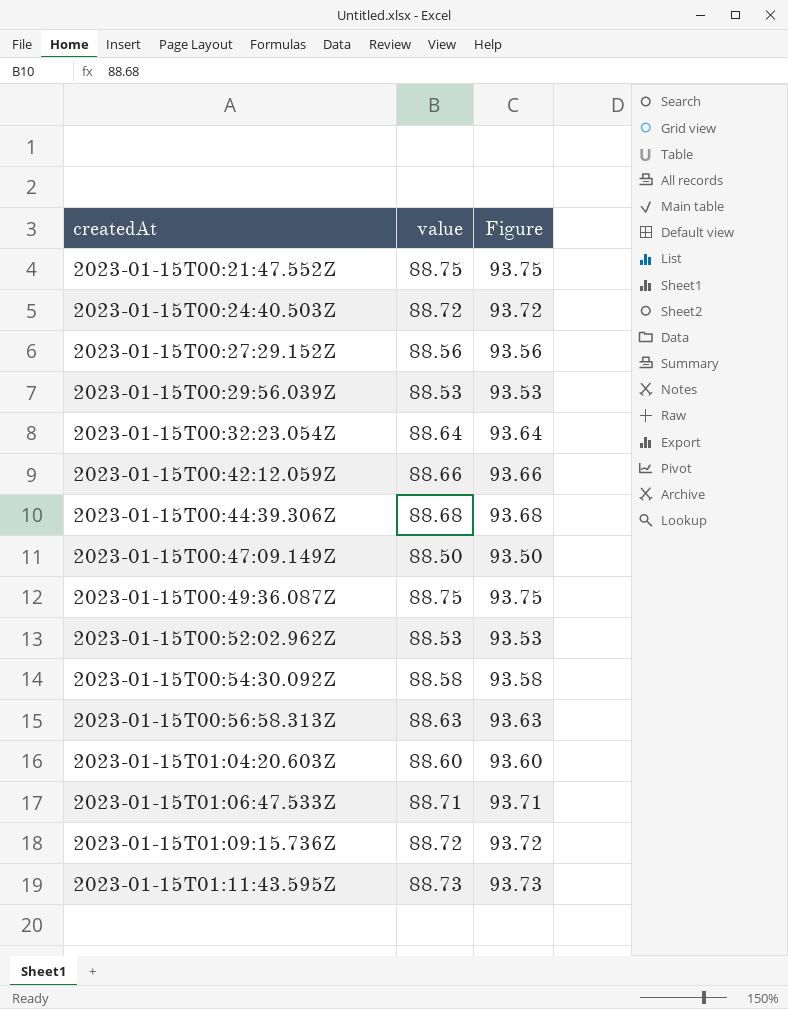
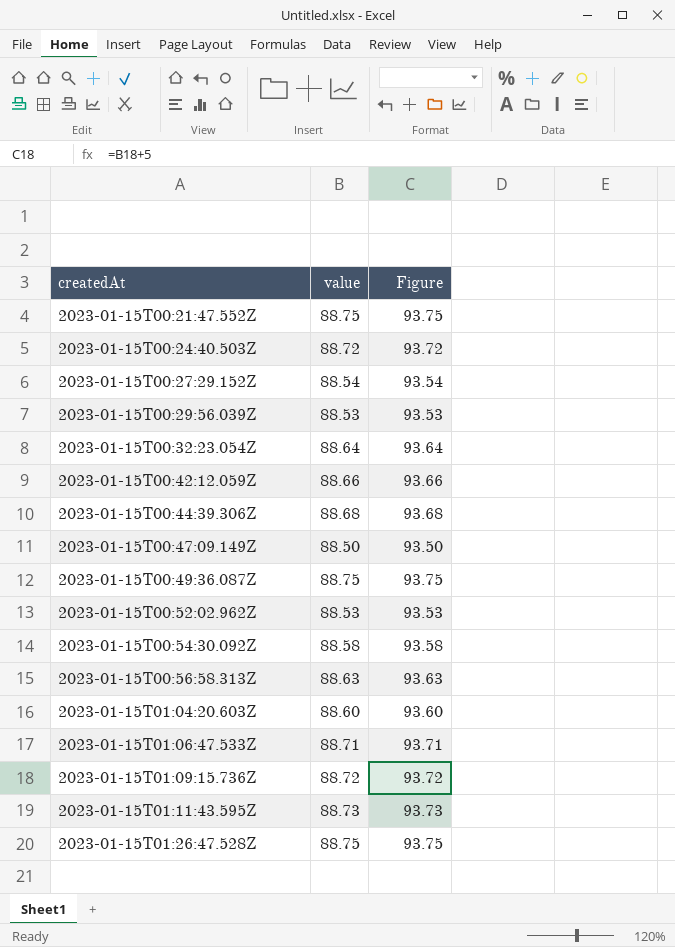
2023-01-15T00:27:29.152Z | value: 88.56 -> 88.54
2023-01-15T00:27:29.152Z | Figure: 93.56 -> 93.54
row 2023-01-15T01:26:47.528Z: none -> 88.75 | 93.75

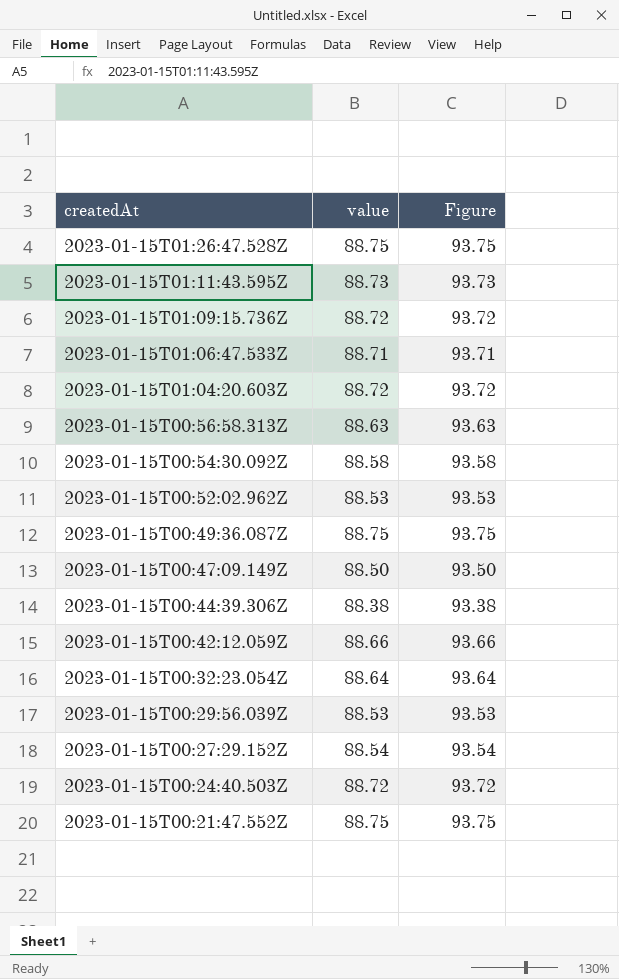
row order: createdAt ascending -> createdAt descending
2023-01-15T01:04:20.603Z | value: 88.60 -> 88.72
2023-01-15T01:04:20.603Z | Figure: 93.60 -> 93.72
2023-01-15T00:44:39.306Z | value: 88.68 -> 88.38
2023-01-15T00:44:39.306Z | Figure: 93.68 -> 93.38

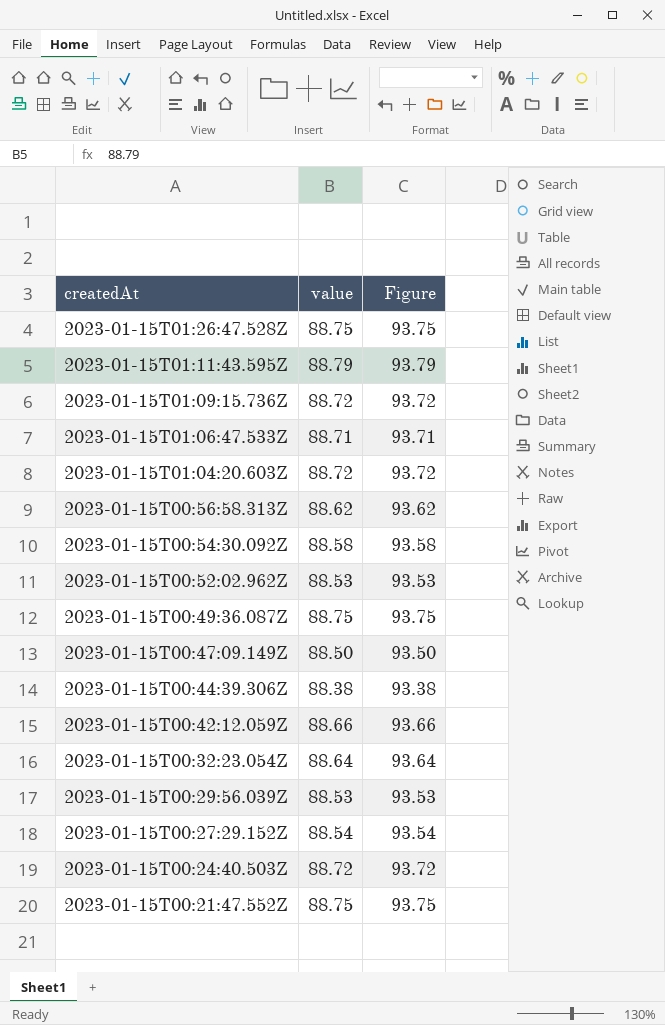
2023-01-15T01:11:43.595Z | value: 88.73 -> 88.79
2023-01-15T01:11:43.595Z | Figure: 93.73 -> 93.79
2023-01-15T00:56:58.313Z | value: 88.63 -> 88.62
2023-01-15T00:56:58.313Z | Figure: 93.63 -> 93.62

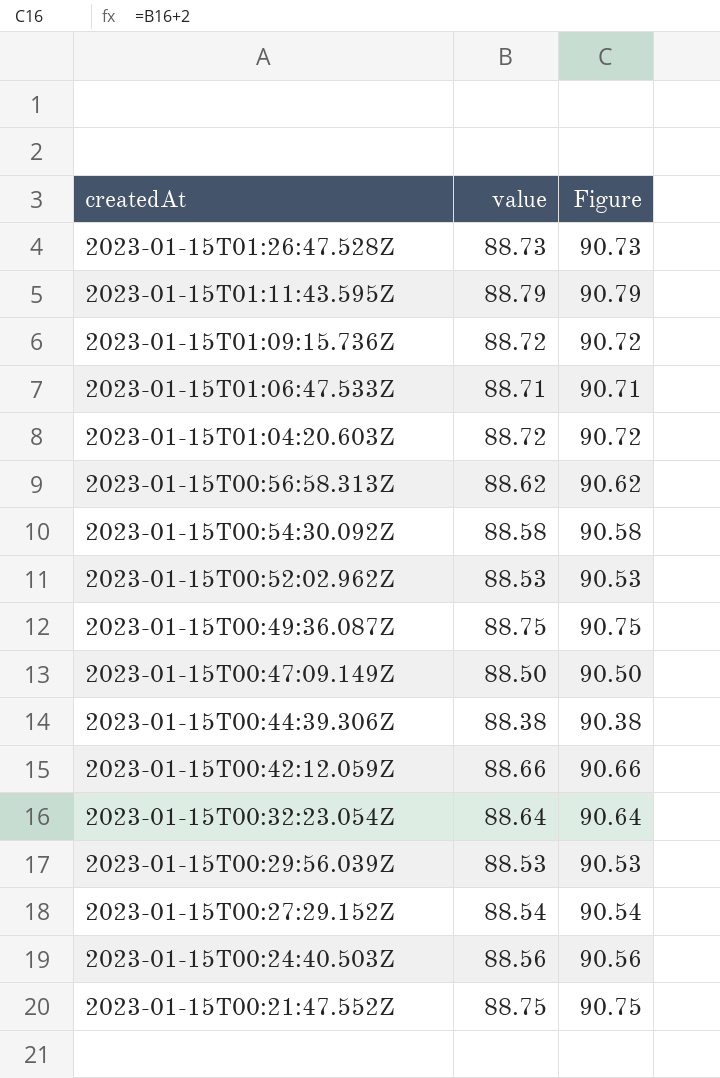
column Figure | formula: [value] + 5 -> [value] + 2
2023-01-15T01:26:47.528Z | value: 88.75 -> 88.73
2023-01-15T00:24:40.503Z | value: 88.72 -> 88.56

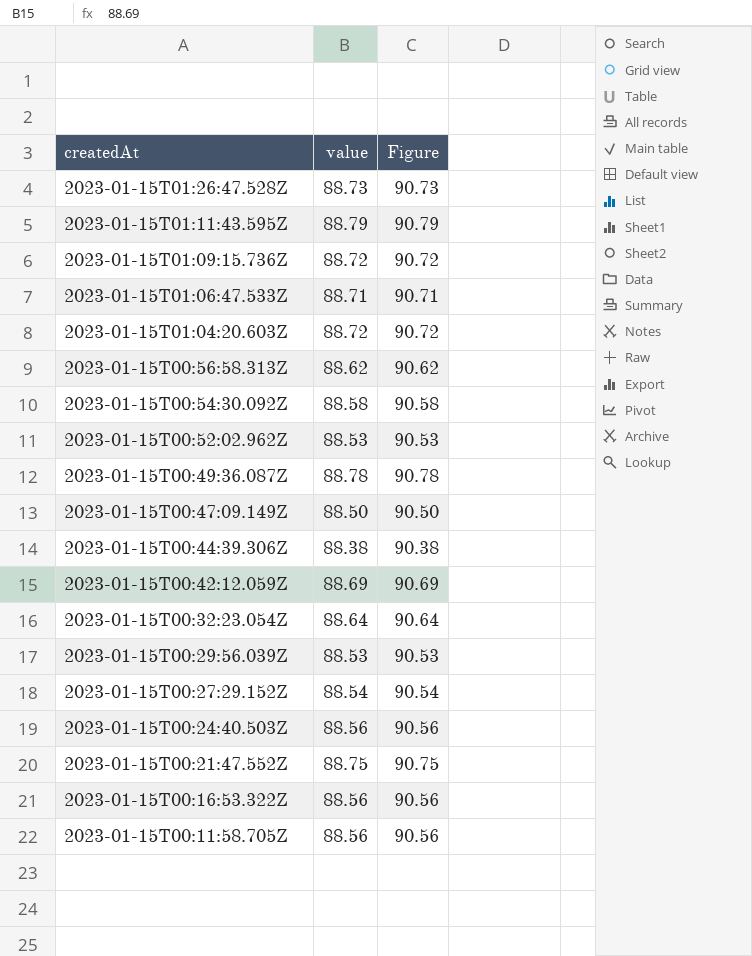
2023-01-15T00:49:36.087Z | value: 88.75 -> 88.78
2023-01-15T00:49:36.087Z | Figure: 90.75 -> 90.78
2023-01-15T00:42:12.059Z | value: 88.66 -> 88.69
2023-01-15T00:42:12.059Z | Figure: 90.66 -> 90.69
row 2023-01-15T00:16:53.322Z: none -> 88.56 | 90.56
row 2023-01-15T00:11:58.705Z: none -> 88.56 | 90.56

